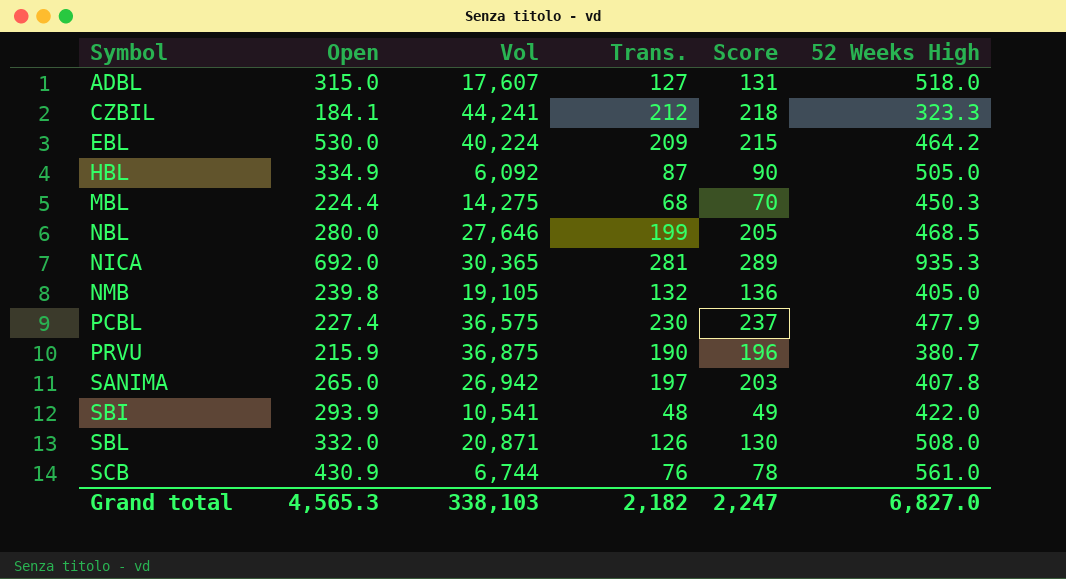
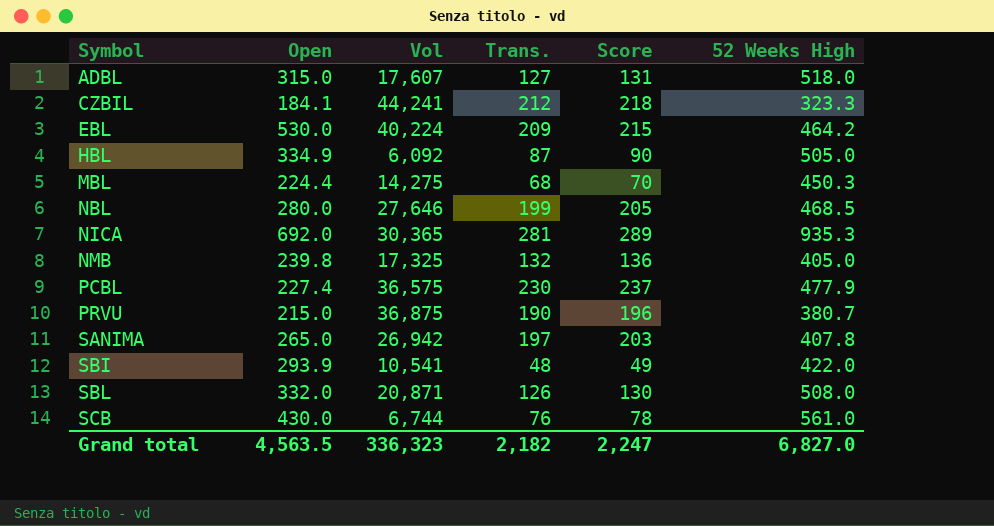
NMB | Vol: 19,105 -> 17,325
PRVU | Open: 215.9 -> 215.0
SCB | Open: 430.9 -> 430.0
Grand total | Open: 4,565.3 -> 4,563.5
Grand total | Vol: 338,103 -> 336,323

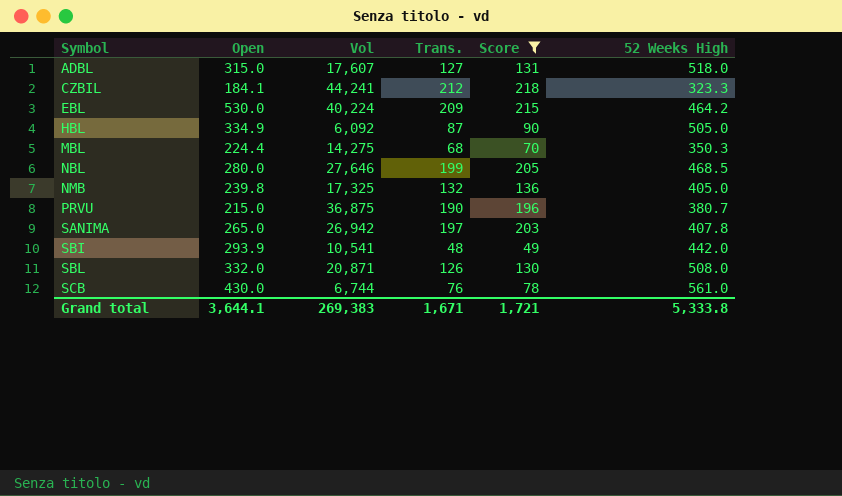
filter: none -> Score <= 218
MBL | 52 Weeks High: 450.3 -> 350.3
SBI | 52 Weeks High: 422.0 -> 442.0
Grand total | Open: 4,563.5 -> 3,644.1
Grand total | Vol: 336,323 -> 269,383
Grand total | Trans.: 2,182 -> 1,671
Grand total | Score: 2,247 -> 1,721
Grand total | 52 Weeks High: 6,827.0 -> 5,333.8

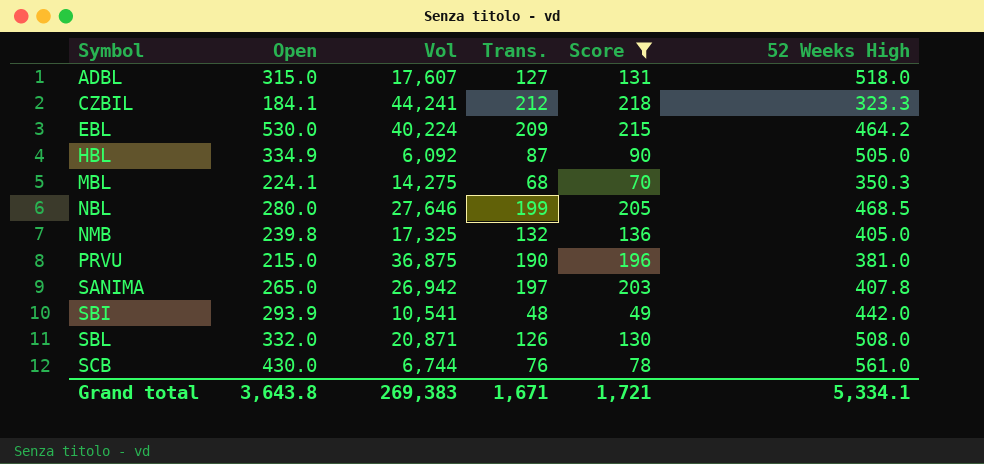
MBL | Open: 224.4 -> 224.1
PRVU | 52 Weeks High: 380.7 -> 381.0
Grand total | Open: 3,644.1 -> 3,643.8
Grand total | 52 Weeks High: 5,333.8 -> 5,334.1

